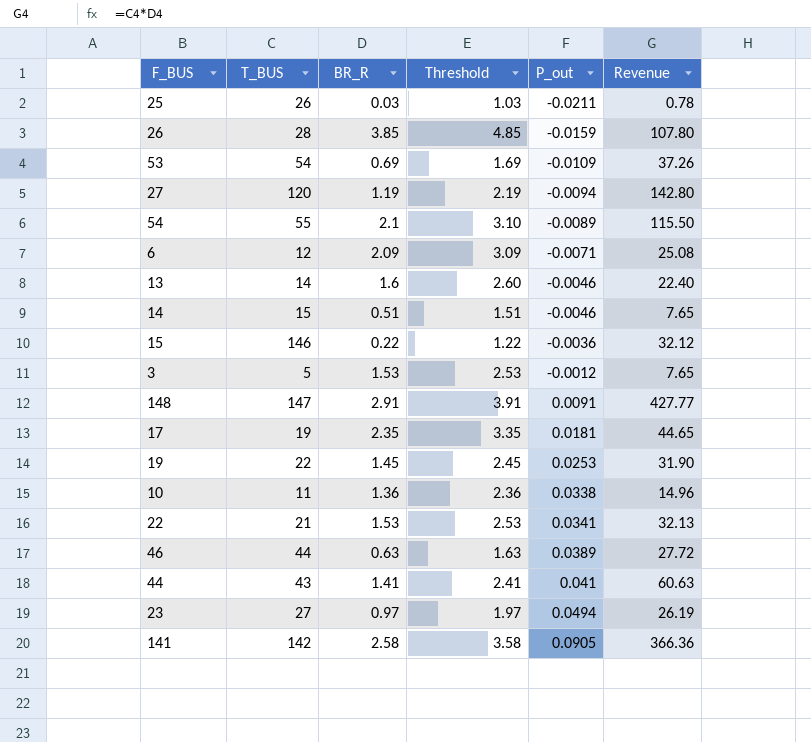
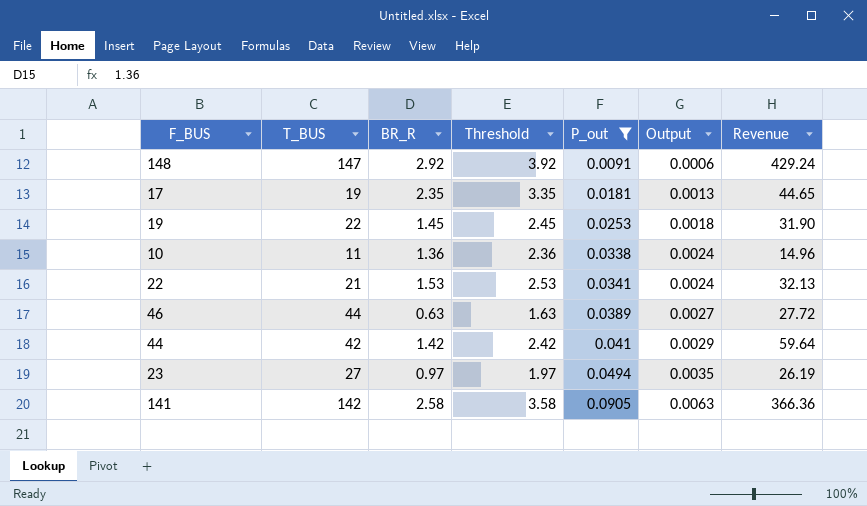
filter: none -> P_out >= 0.0091
column Output | formula: none -> [P_out] * 0.07
148 | BR_R: 2.91 -> 2.92
148 | Threshold: 3.91 -> 3.92
148 | Revenue: 427.77 -> 429.24
44 | T_BUS: 43 -> 42
44 | BR_R: 1.41 -> 1.42
44 | Threshold: 2.41 -> 2.42
44 | Revenue: 60.63 -> 59.64

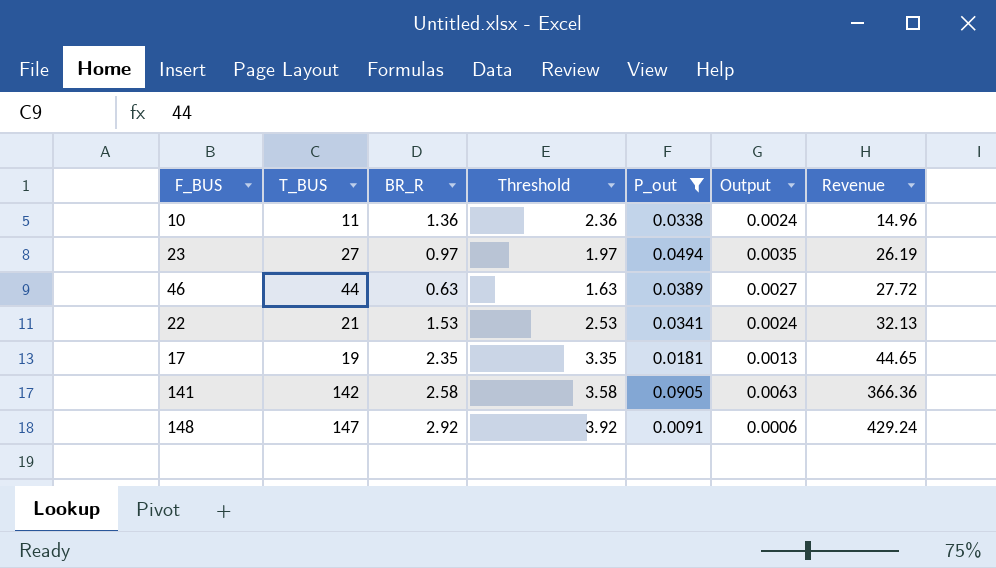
row order: P_out ascending -> Revenue ascending
row 19: 22 | 1.45 | 2.45 | 0.0253 | 0.0018 | 31.90 -> none
row 44: 42 | 1.42 | 2.42 | 0.041 | 0.0029 | 59.64 -> none

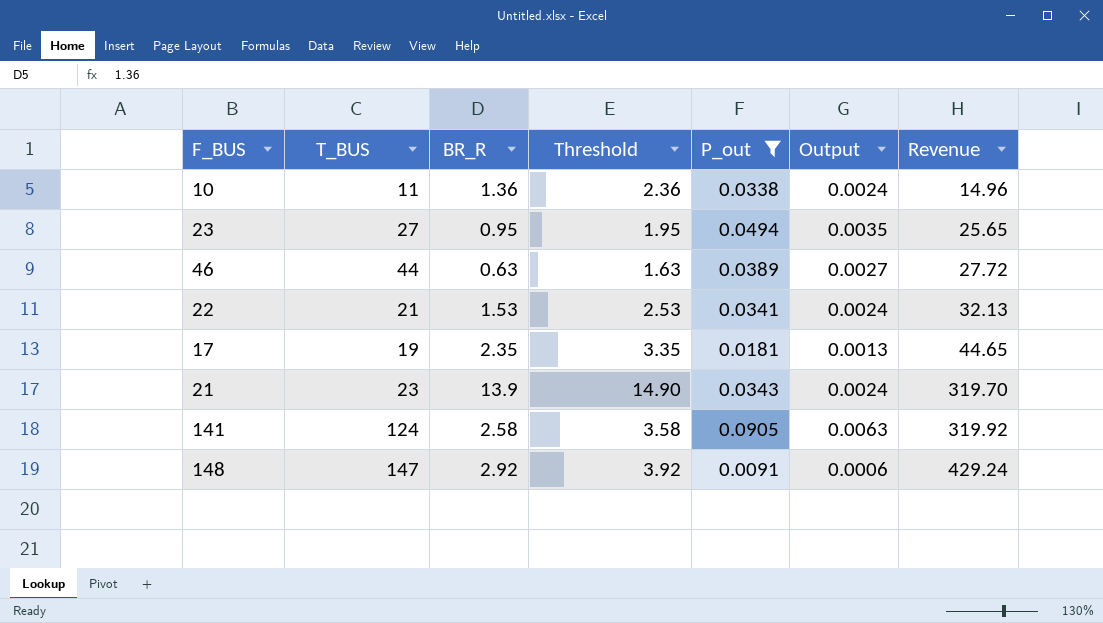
23 | BR_R: 0.97 -> 0.95
23 | Threshold: 1.97 -> 1.95
23 | Revenue: 26.19 -> 25.65
row 21: none -> 23 | 13.9 | 14.90 | 0.0343 | 0.0024 | 319.70
141 | T_BUS: 142 -> 124
141 | Revenue: 366.36 -> 319.92

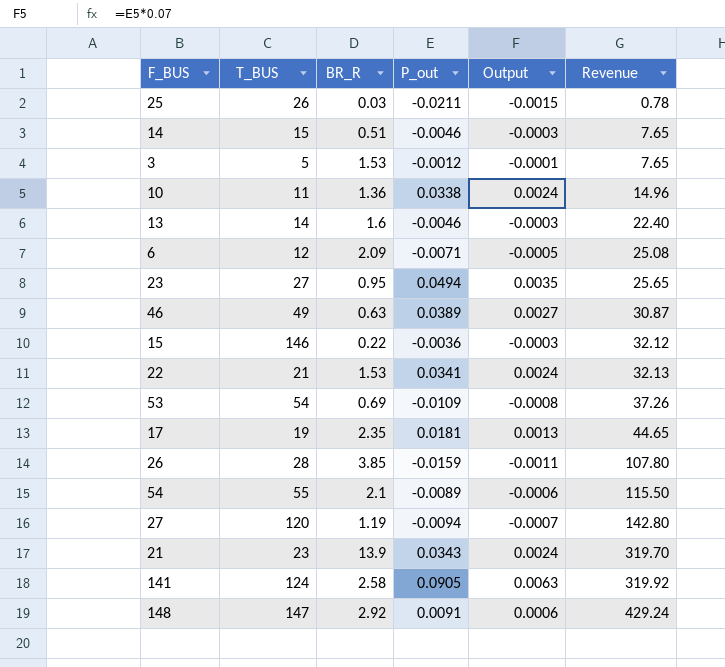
filter: P_out >= 0.0091 -> none
column Threshold | formula: [BR_R] + 1 -> none
46 | T_BUS: 44 -> 49
46 | Revenue: 27.72 -> 30.87

